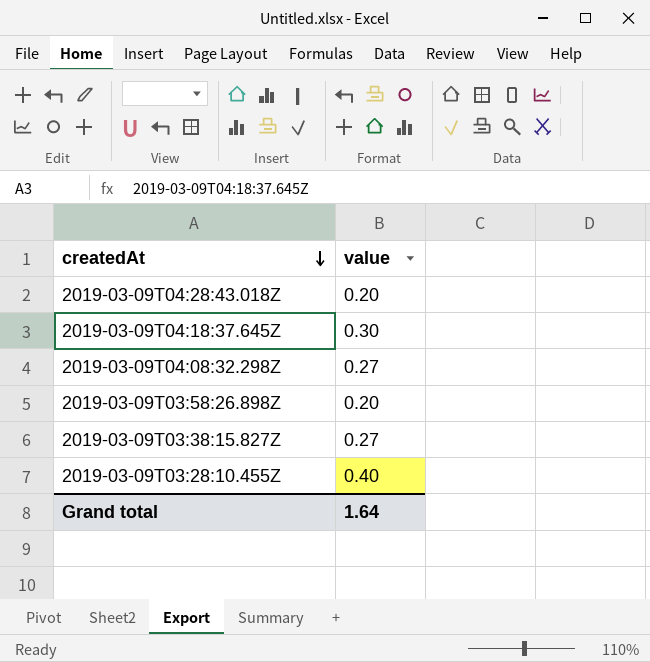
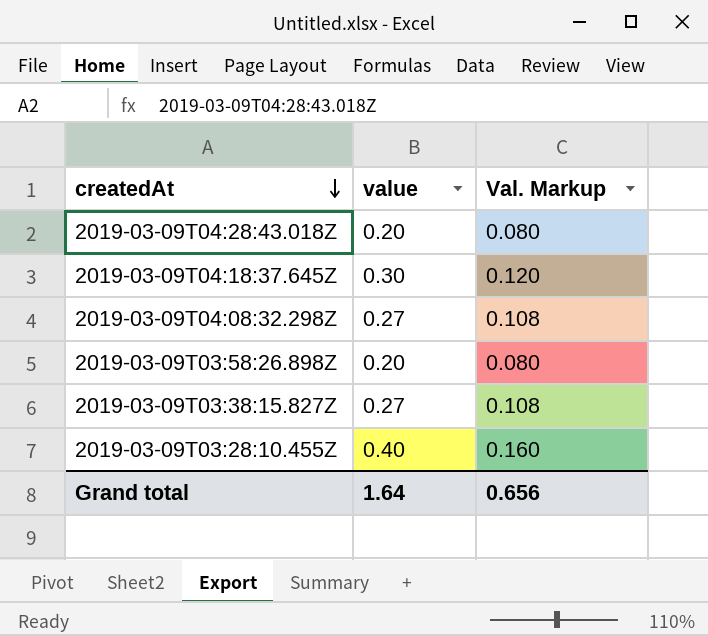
column Val. Markup | formula: none -> [value] * 0.4

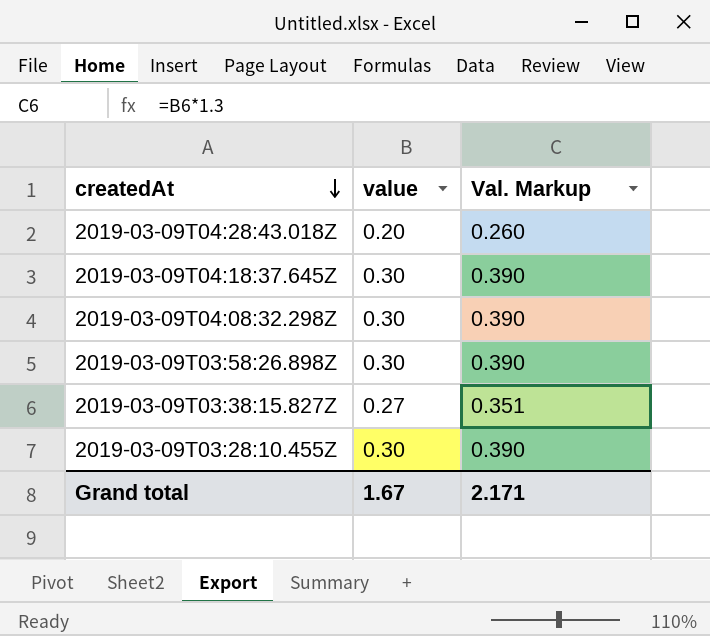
column Val. Markup | formula: [value] * 0.4 -> [value] * 1.3
2019-03-09T04:08:32.298Z | value: 0.27 -> 0.30
2019-03-09T03:58:26.898Z | value: 0.20 -> 0.30
2019-03-09T03:28:10.455Z | value: 0.40 -> 0.30
Grand total | value: 1.64 -> 1.67
Grand total | Val. Markup: 0.656 -> 2.171

